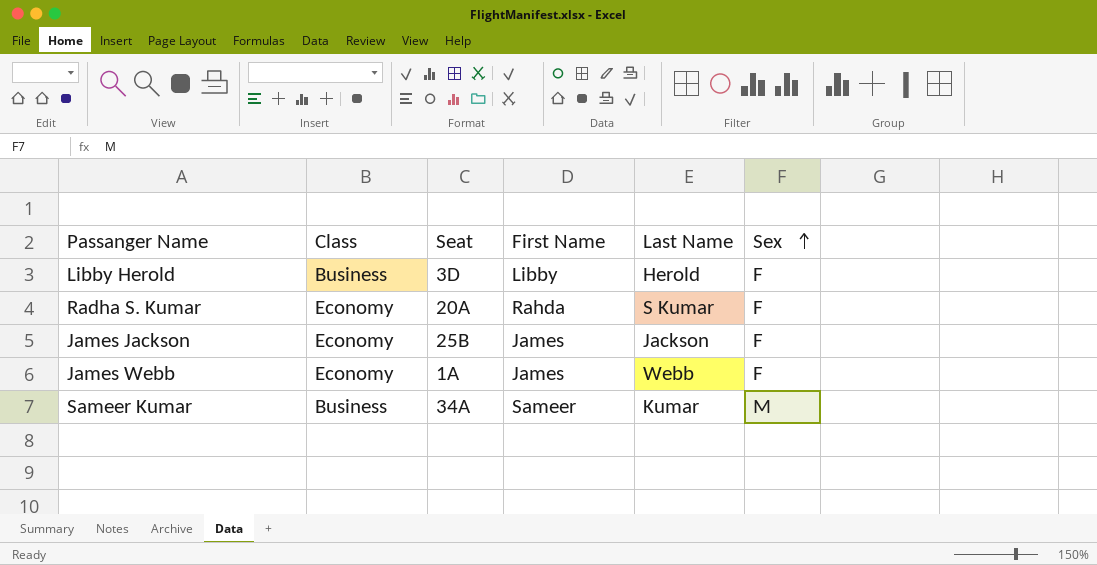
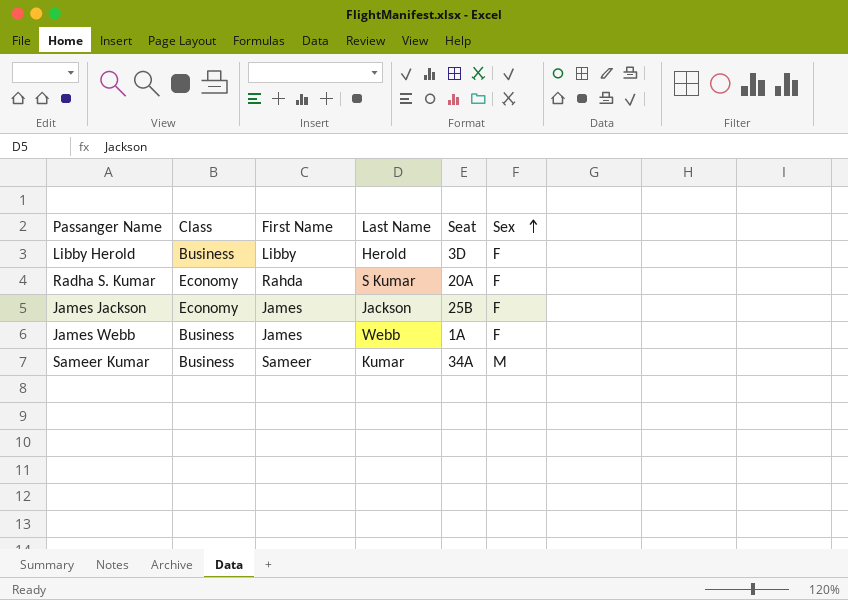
column Seat | position: 3 -> 5
James Webb | Class: Economy -> Business

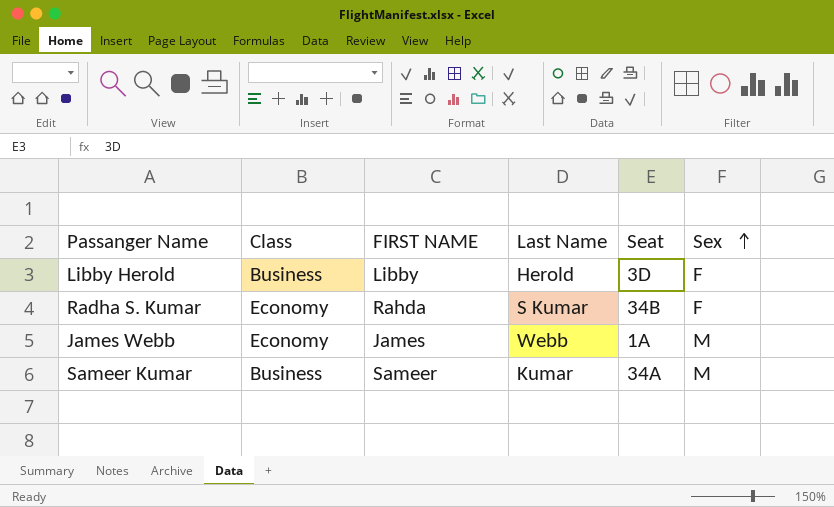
column name: First Name -> FIRST NAME
row James Jackson: Economy | James | Jackson | 25B | F -> none
Radha S. Kumar | Seat: 20A -> 34B
James Webb | Class: Business -> Economy
James Webb | Sex: F -> M

